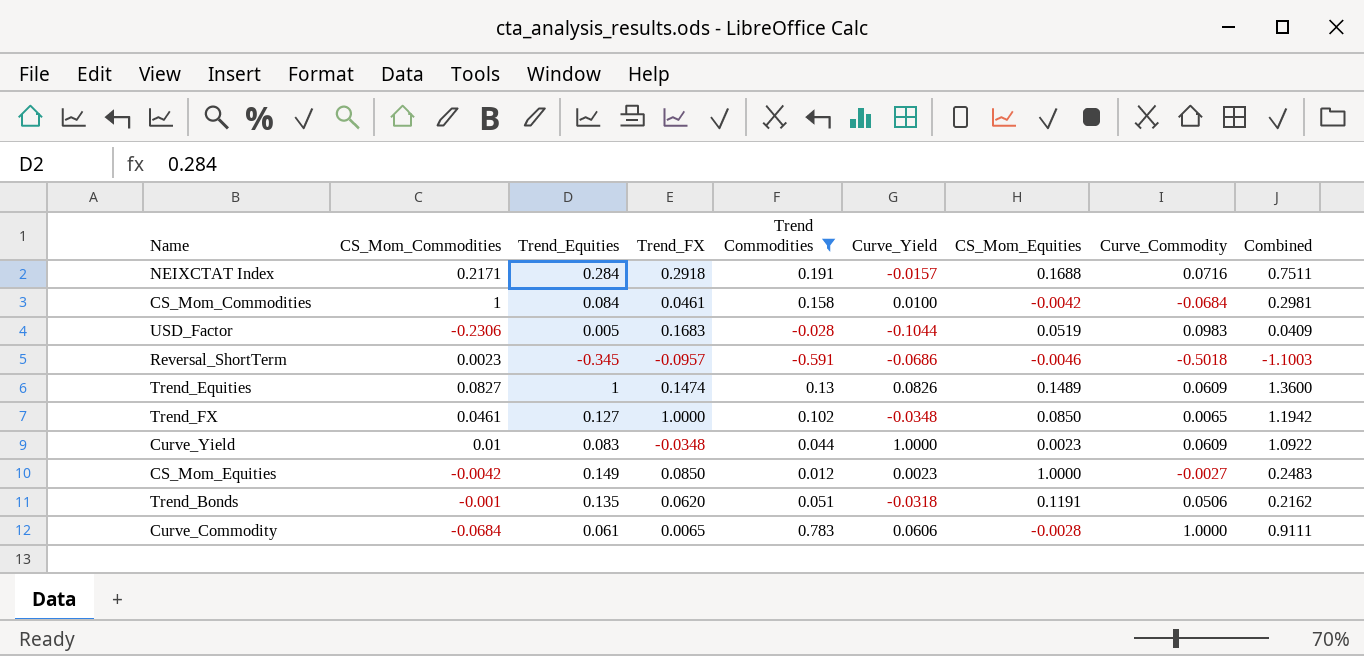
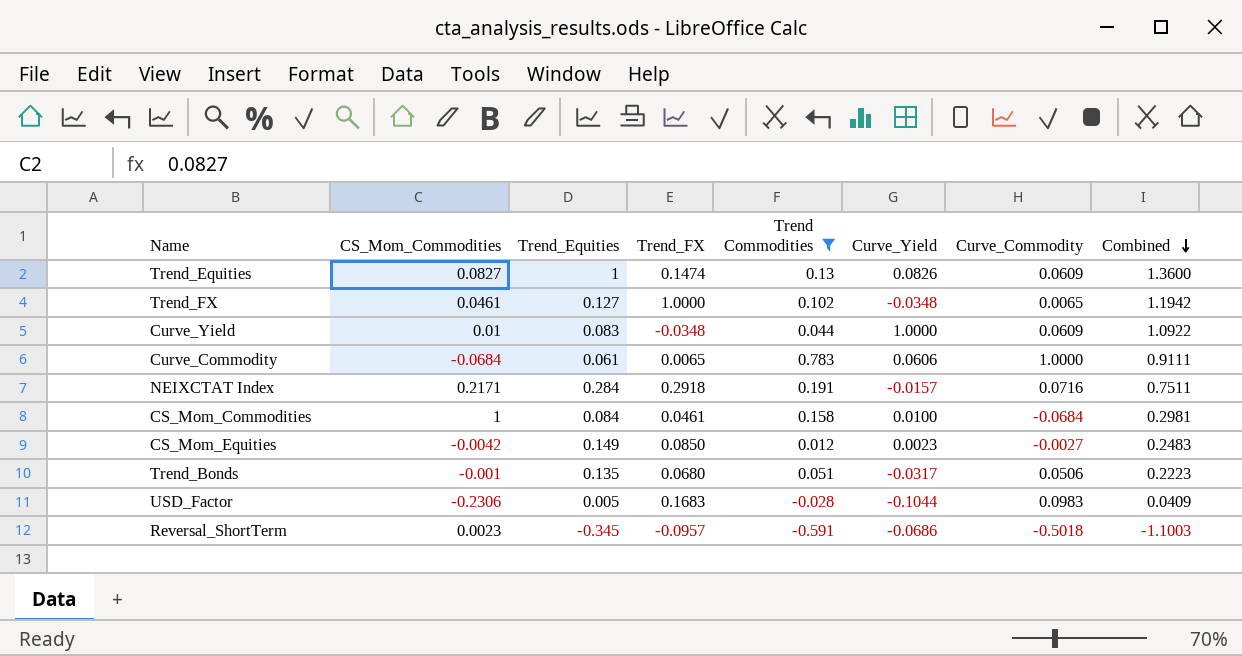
row order: none -> Combined descending
column CS_Mom_Equities | position: 7 -> none
Trend_Bonds | Trend_FX: 0.0620 -> 0.0680
Trend_Bonds | Curve_Yield: -0.0318 -> -0.0317
Trend_Bonds | Combined: 0.2162 -> 0.2223

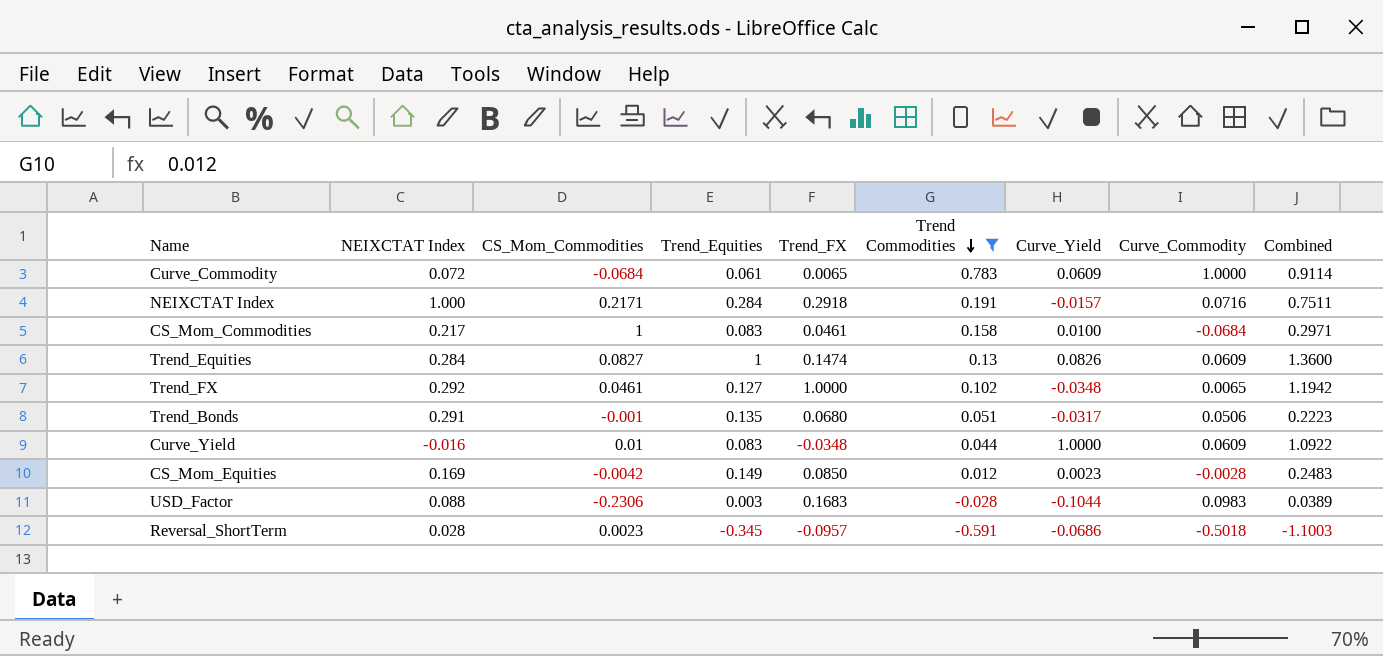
row order: Combined descending -> Trend Commodities descending
column NEIXCTAT Index | position: none -> 2
Curve_Commodity | Curve_Yield: 0.0606 -> 0.0609
Curve_Commodity | Combined: 0.9111 -> 0.9114
CS_Mom_Commodities | Trend_Equities: 0.084 -> 0.083
CS_Mom_Commodities | Combined: 0.2981 -> 0.2971
CS_Mom_Equities | Curve_Commodity: -0.0027 -> -0.0028
USD_Factor | Trend_Equities: 0.005 -> 0.003
USD_Factor | Combined: 0.0409 -> 0.0389

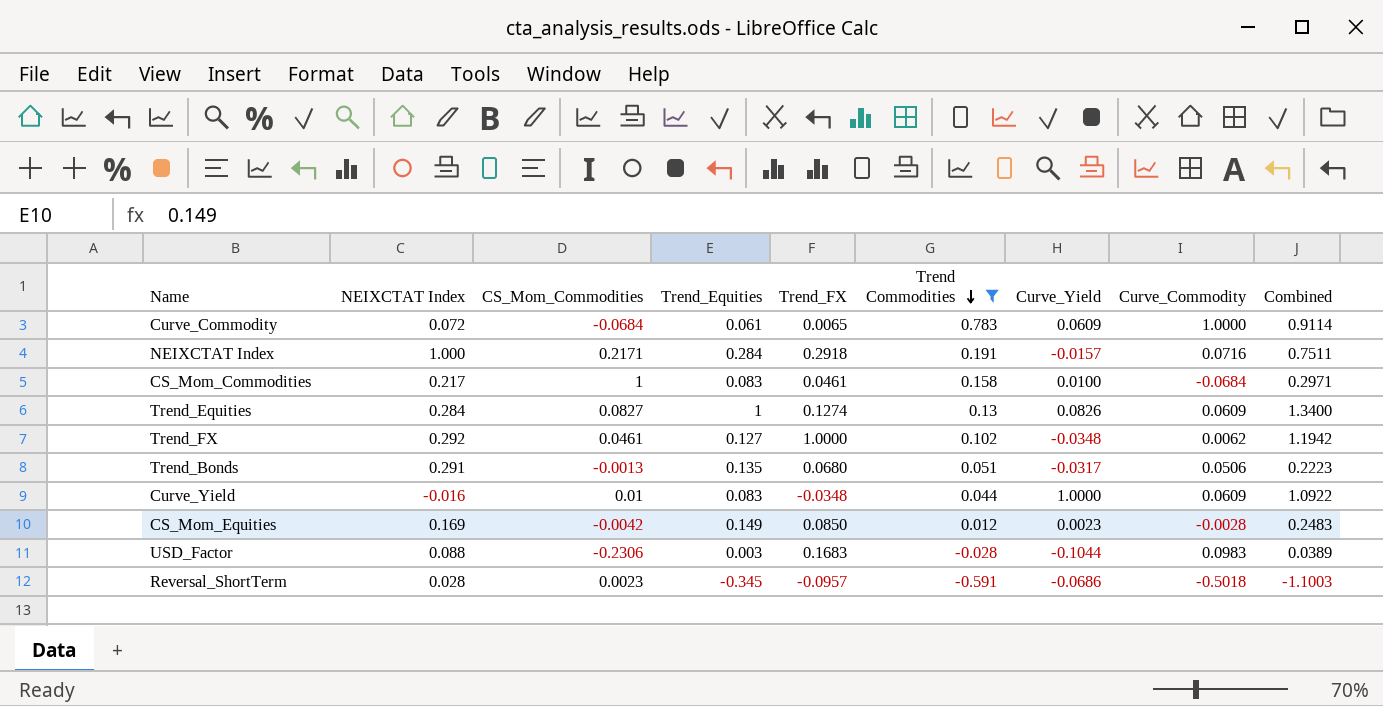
Trend_Equities | Trend_FX: 0.1474 -> 0.1274
Trend_Equities | Combined: 1.3600 -> 1.3400
Trend_FX | Curve_Commodity: 0.0065 -> 0.0062
Trend_Bonds | CS_Mom_Commodities: -0.001 -> -0.0013

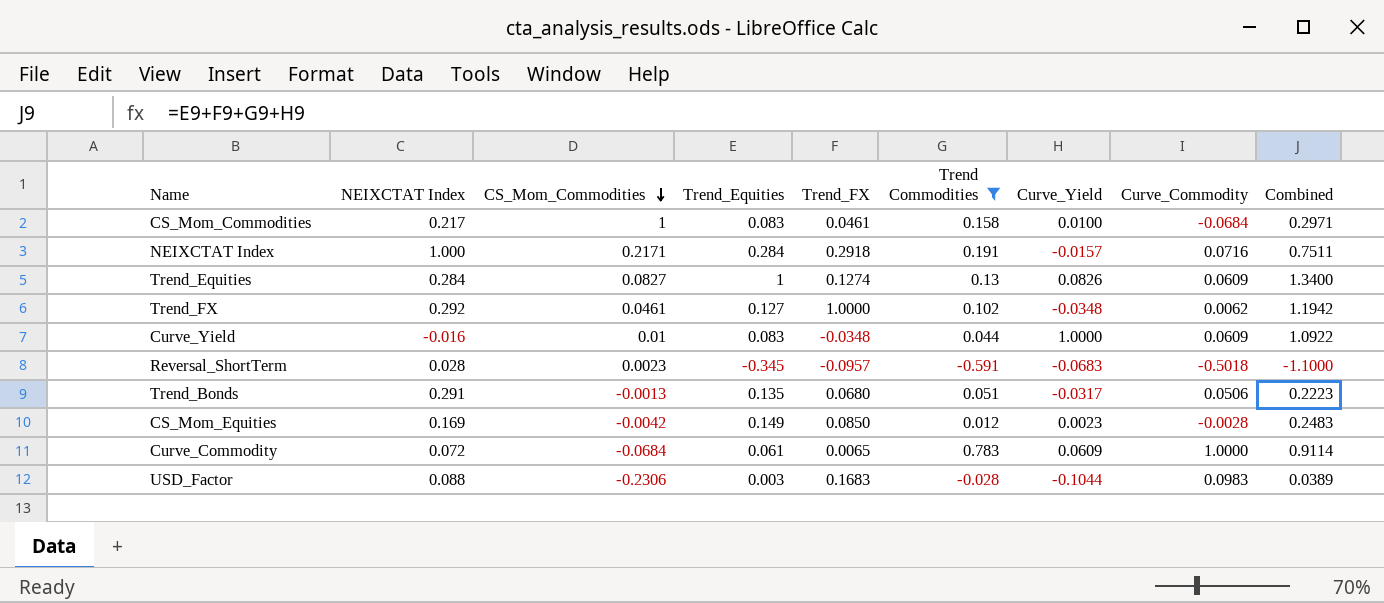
row order: Trend Commodities descending -> CS_Mom_Commodities descending
Reversal_ShortTerm | Curve_Yield: -0.0686 -> -0.0683
Reversal_ShortTerm | Combined: -1.1003 -> -1.1000

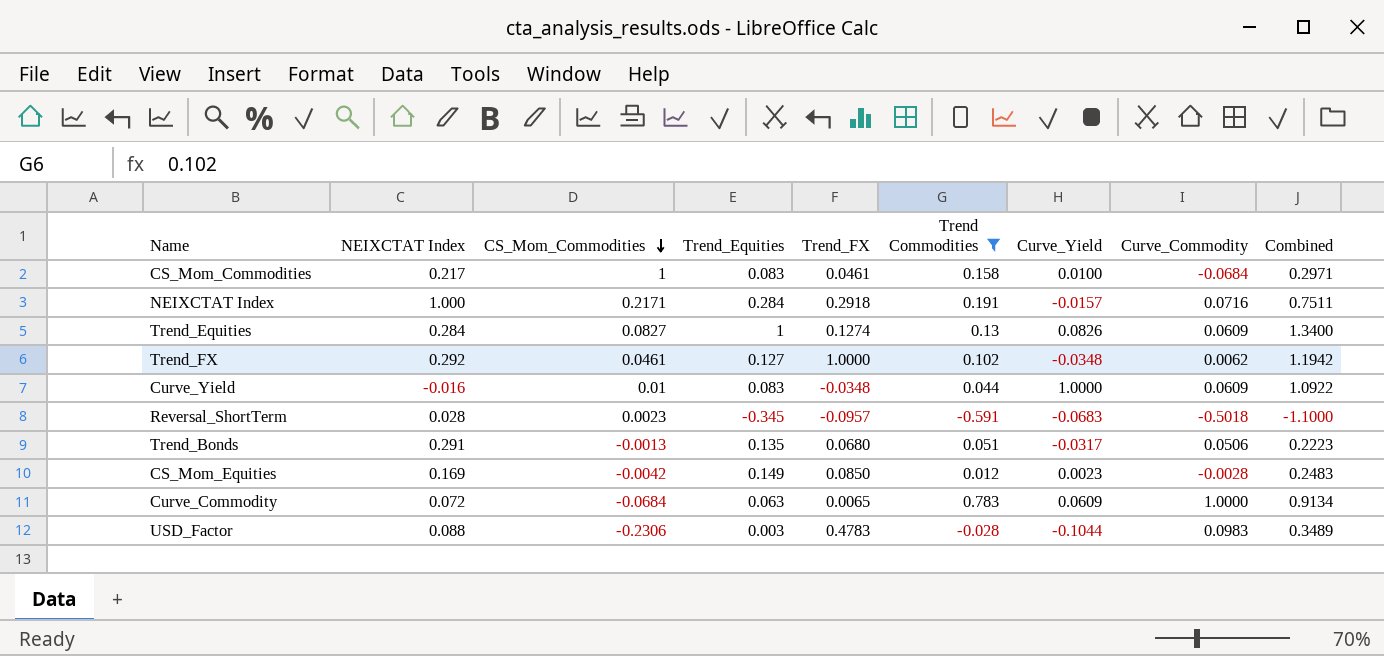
Curve_Commodity | Trend_Equities: 0.061 -> 0.063
Curve_Commodity | Combined: 0.9114 -> 0.9134
USD_Factor | Trend_FX: 0.1683 -> 0.4783
USD_Factor | Combined: 0.0389 -> 0.3489

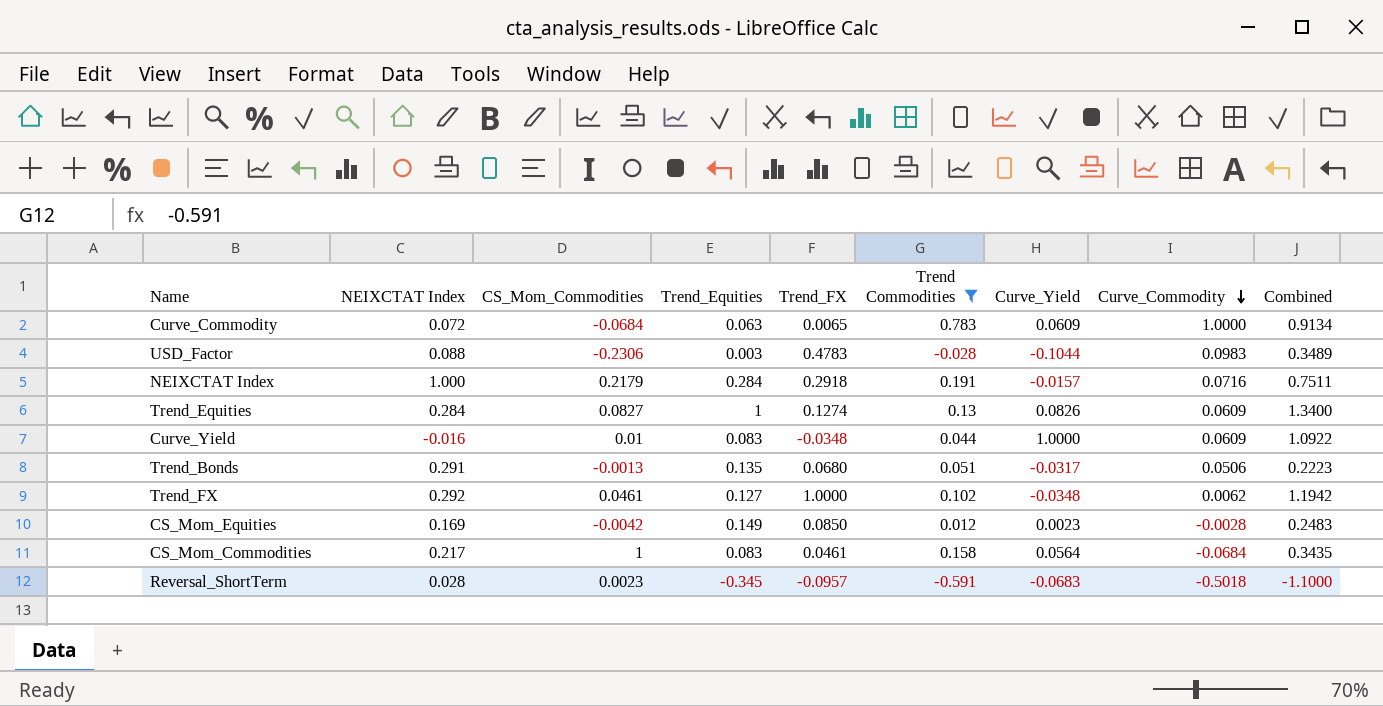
row order: CS_Mom_Commodities descending -> Curve_Commodity descending
NEIXCTAT Index | CS_Mom_Commodities: 0.2171 -> 0.2179
CS_Mom_Commodities | Curve_Yield: 0.0100 -> 0.0564
CS_Mom_Commodities | Combined: 0.2971 -> 0.3435

